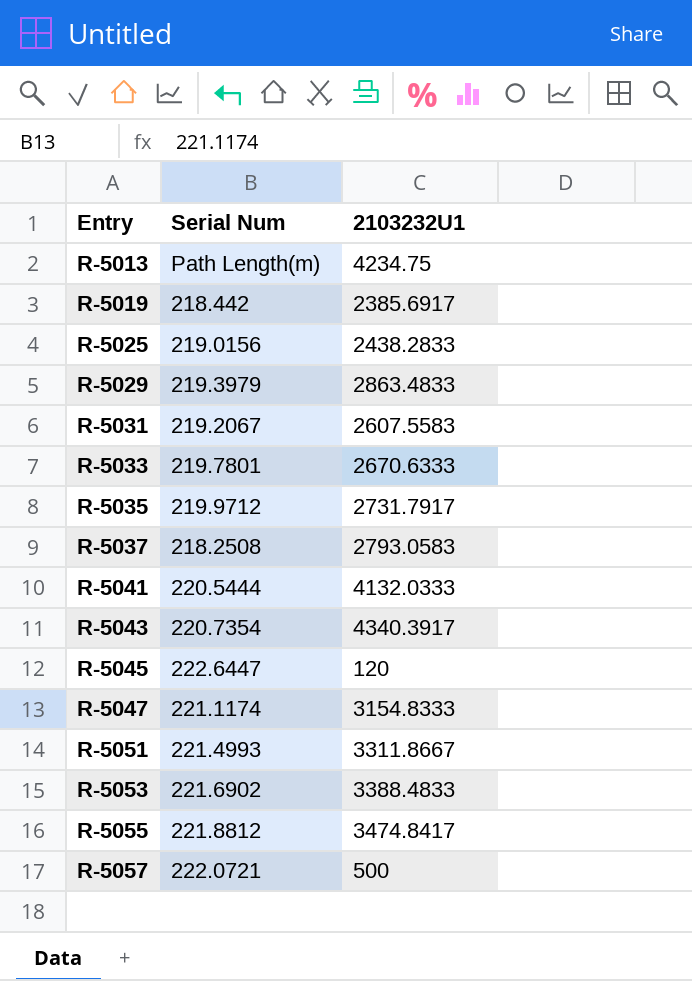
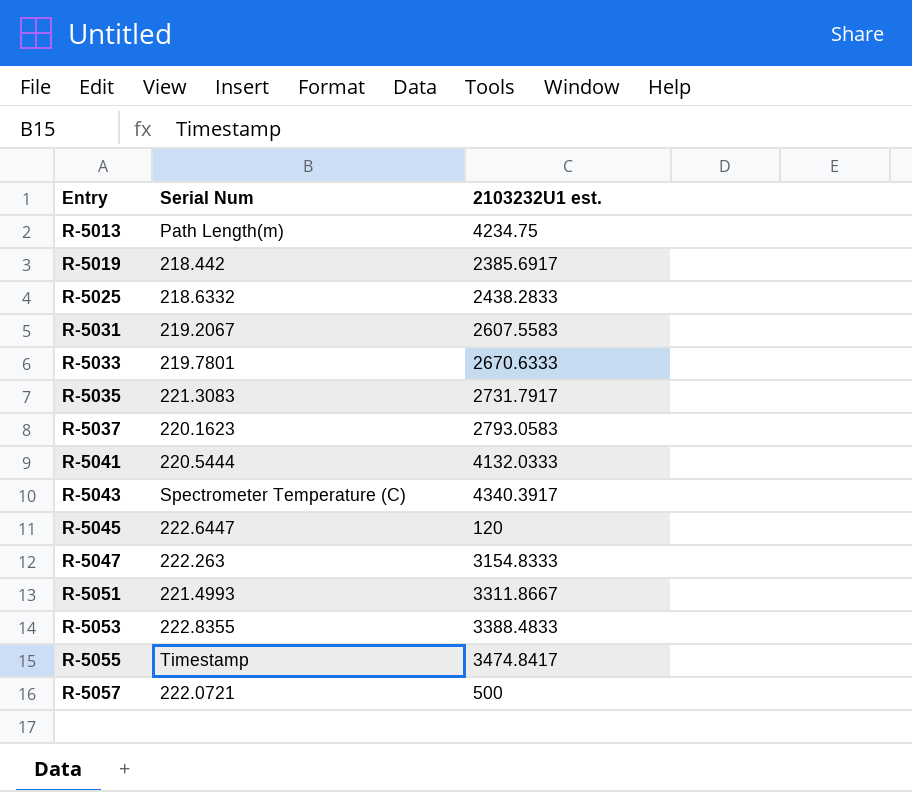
column name: 2103232U1 -> 2103232U1 est.
row R-5029: 219.3979 | 2863.4833 -> none
R-5025 | Serial Num: 219.0156 -> 218.6332
R-5035 | Serial Num: 219.9712 -> 221.3083
R-5037 | Serial Num: 218.2508 -> 220.1623
R-5043 | Serial Num: 220.7354 -> Spectrometer Temperature (C)
R-5047 | Serial Num: 221.1174 -> 222.263
R-5053 | Serial Num: 221.6902 -> 222.8355
R-5055 | Serial Num: 221.8812 -> Timestamp

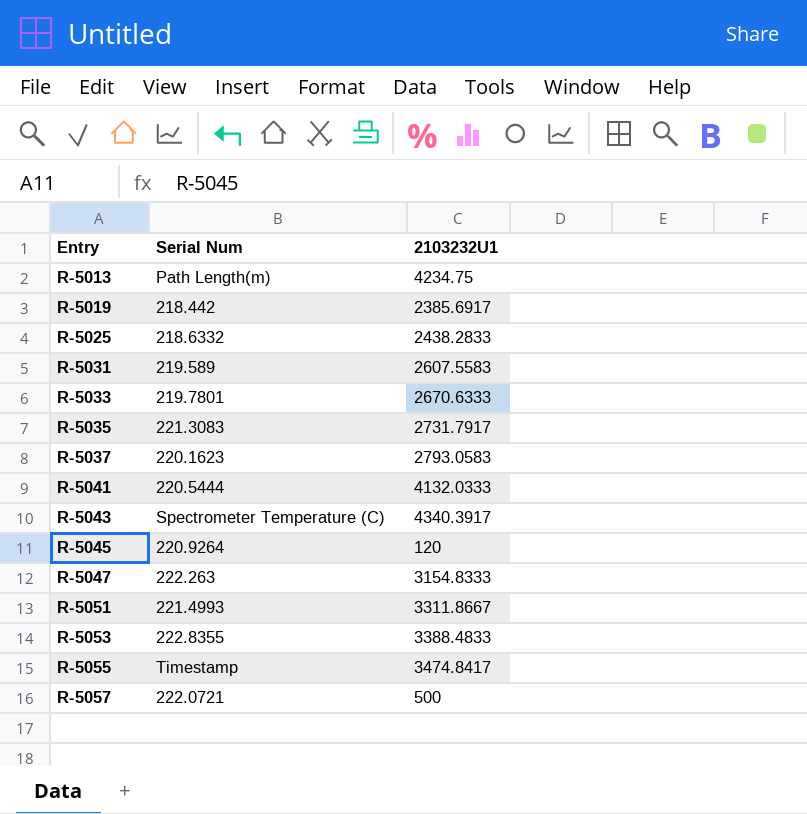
column name: 2103232U1 est. -> 2103232U1
R-5031 | Serial Num: 219.2067 -> 219.589
R-5045 | Serial Num: 222.6447 -> 220.9264

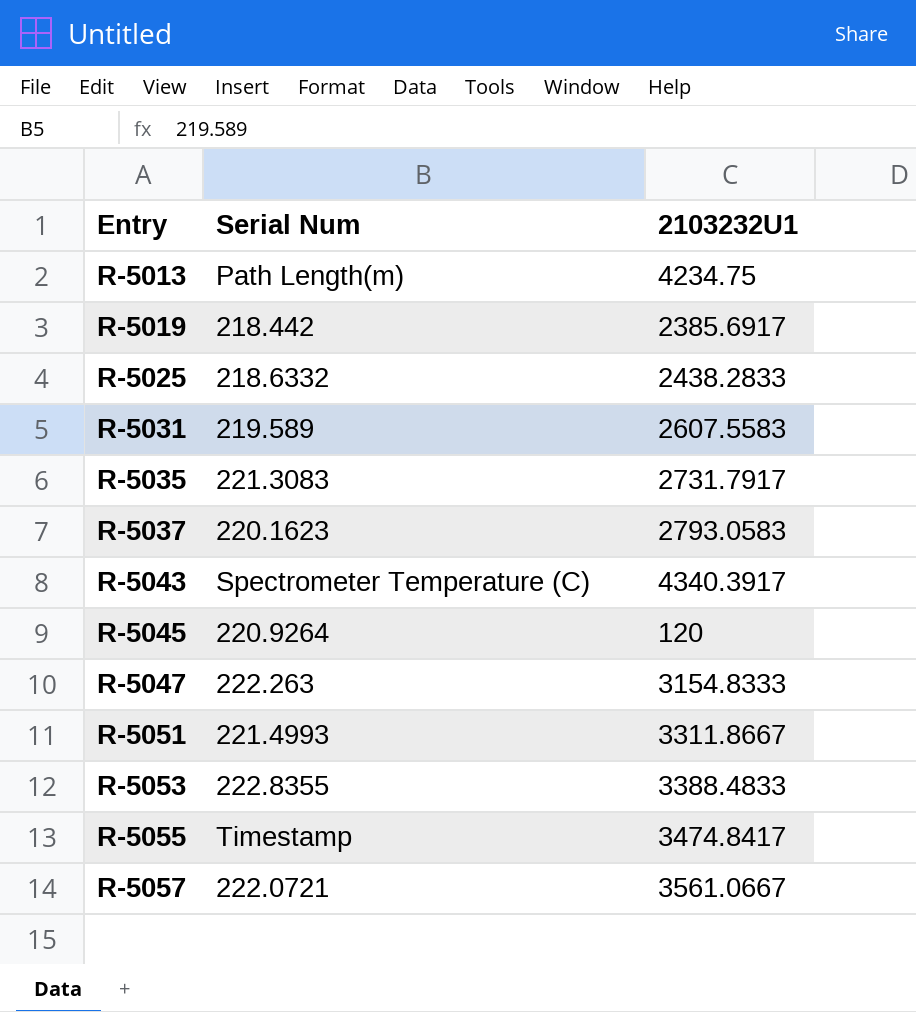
row R-5033: 219.7801 | 2670.6333 -> none
row R-5041: 220.5444 | 4132.0333 -> none
R-5057 | 2103232U1: 500 -> 3561.0667

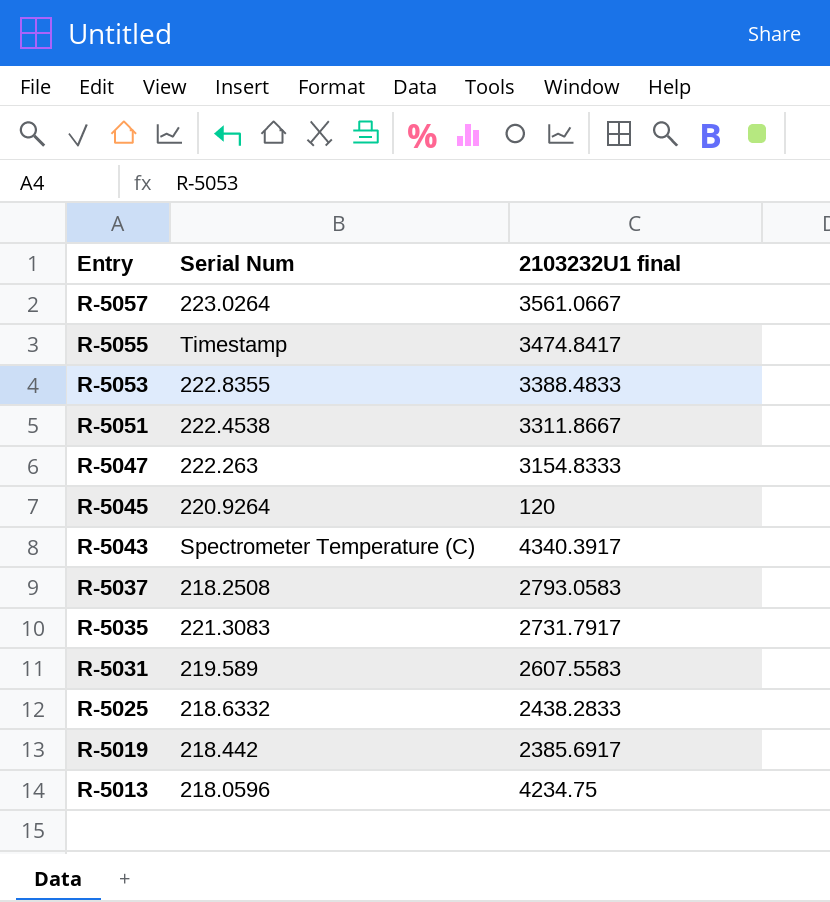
row order: Entry ascending -> Entry descending
column name: 2103232U1 -> 2103232U1 final
R-5057 | Serial Num: 222.0721 -> 223.0264
R-5051 | Serial Num: 221.4993 -> 222.4538
R-5037 | Serial Num: 220.1623 -> 218.2508
R-5013 | Serial Num: Path Length(m) -> 218.0596

